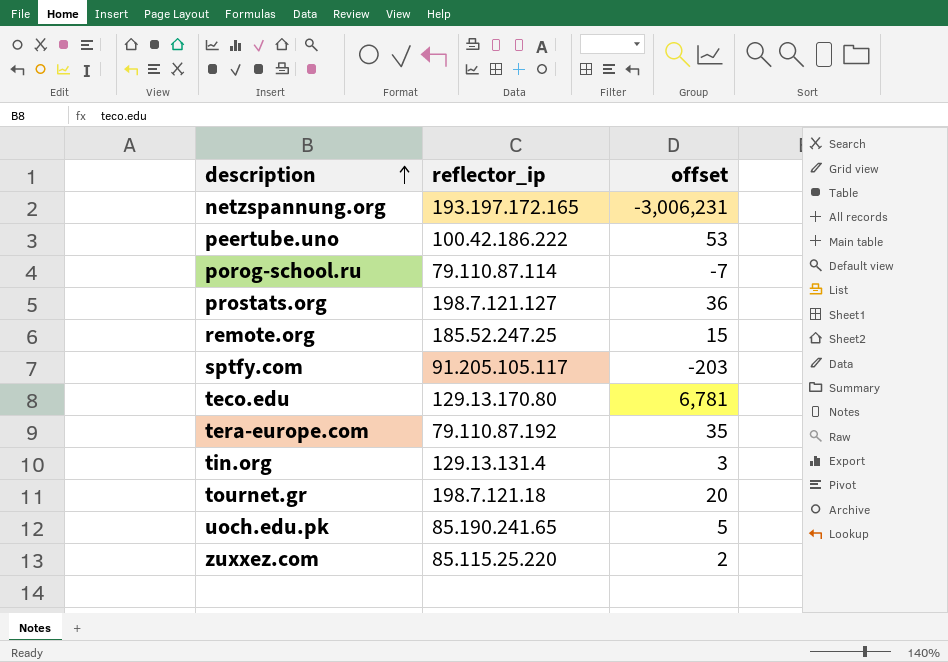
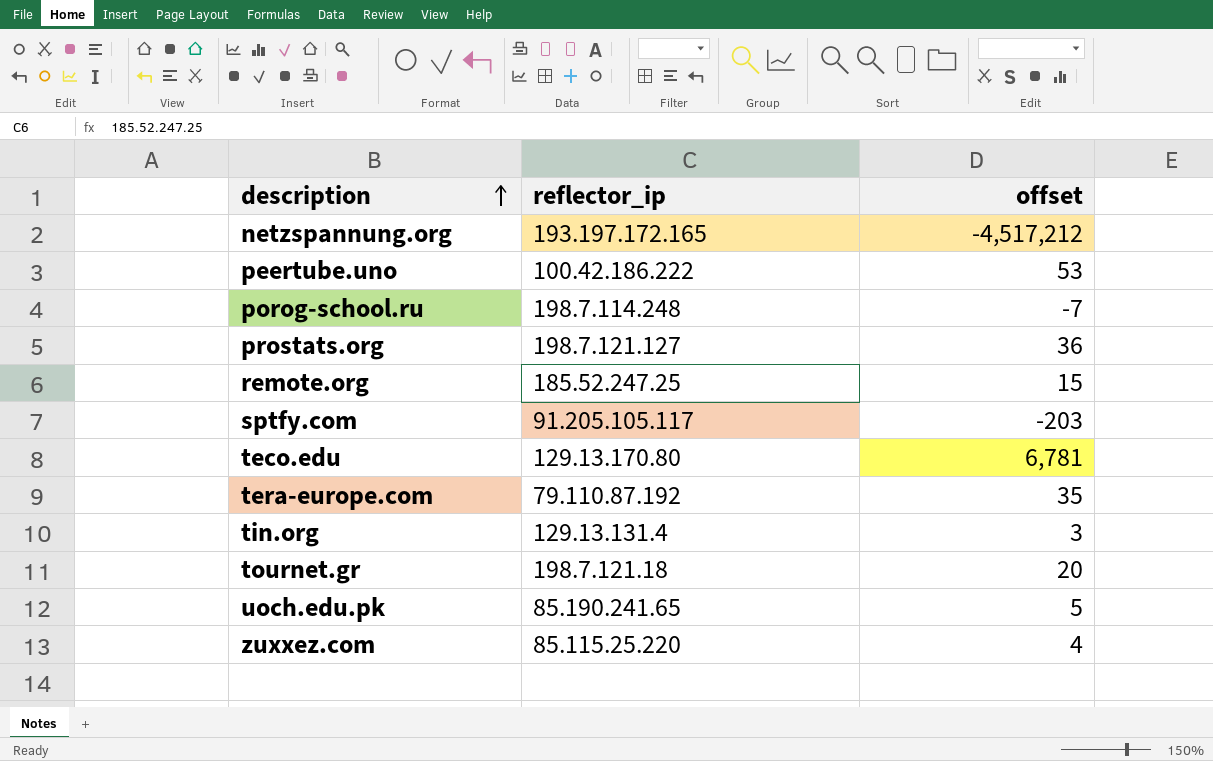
netzspannung.org | offset: -3,006,231 -> -4,517,212
porog-school.ru | reflector_ip: 79.110.87.114 -> 198.7.114.248
zuxxez.com | offset: 2 -> 4

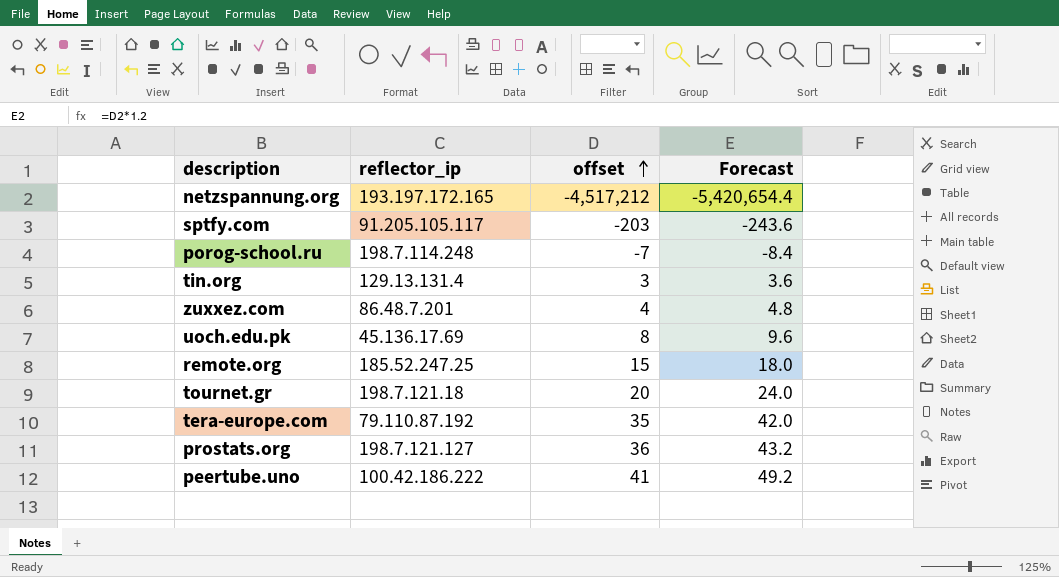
row order: description ascending -> offset ascending
column Forecast | formula: none -> [offset] * 1.2
row teco.edu: 129.13.170.80 | 6,781 -> none
zuxxez.com | reflector_ip: 85.115.25.220 -> 86.48.7.201
uoch.edu.pk | reflector_ip: 85.190.241.65 -> 45.136.17.69
uoch.edu.pk | offset: 5 -> 8
peertube.uno | offset: 53 -> 41

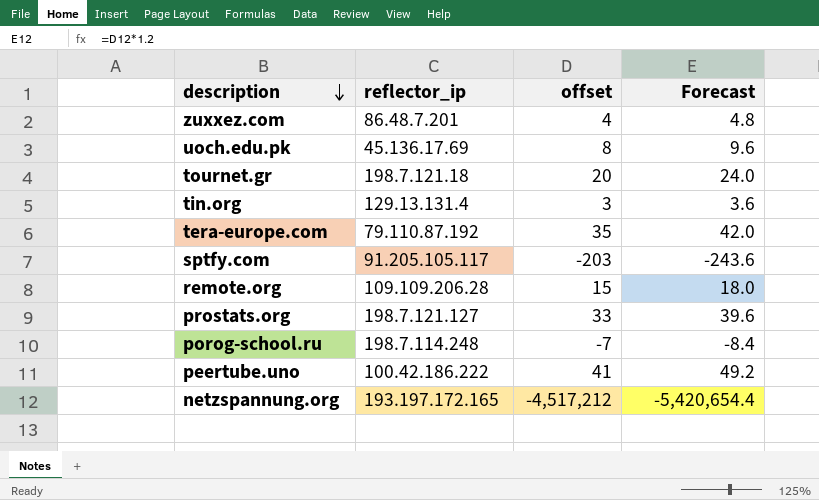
row order: offset ascending -> description descending
remote.org | reflector_ip: 185.52.247.25 -> 109.109.206.28
prostats.org | offset: 36 -> 33
prostats.org | Forecast: 43.2 -> 39.6

